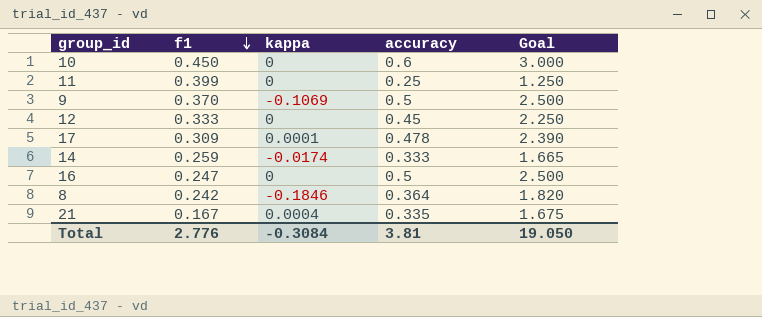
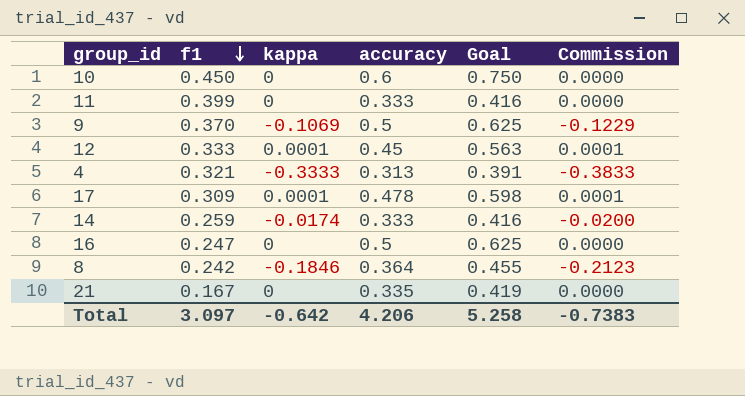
column Goal | formula: [accuracy] * 5 -> [accuracy] * 1.25
column Commission | formula: none -> [kappa] * 1.15
11 | accuracy: 0.25 -> 0.333
12 | kappa: 0 -> 0.0001
row 4: none -> 0.321 | -0.3333 | 0.313 | 0.391 | -0.3833
21 | kappa: 0.0004 -> 0
Total | f1: 2.776 -> 3.097
Total | kappa: -0.3084 -> -0.642
Total | accuracy: 3.81 -> 4.206
Total | Goal: 19.050 -> 5.258

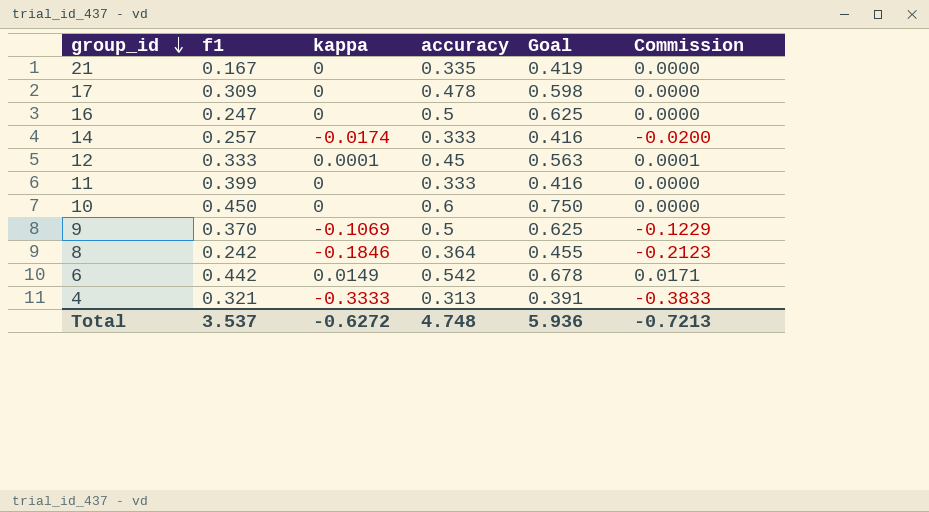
row order: f1 descending -> group_id descending
17 | kappa: 0.0001 -> 0
17 | Commission: 0.0001 -> 0.0000
14 | f1: 0.259 -> 0.257
row 6: none -> 0.442 | 0.0149 | 0.542 | 0.678 | 0.0171
Total | f1: 3.097 -> 3.537
Total | kappa: -0.642 -> -0.6272
Total | accuracy: 4.206 -> 4.748
Total | Goal: 5.258 -> 5.936
Total | Commission: -0.7383 -> -0.7213

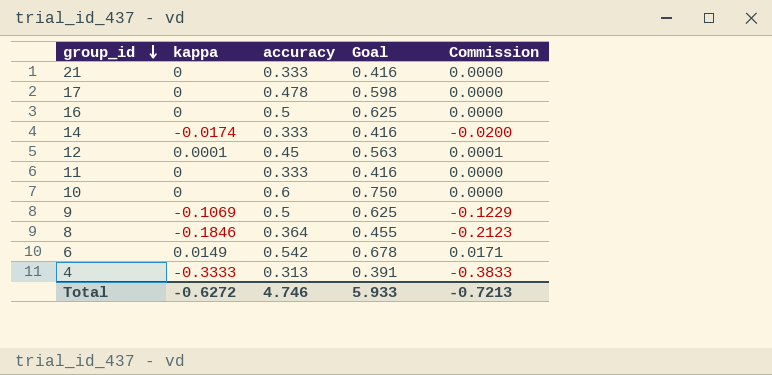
column f1 | position: 2 -> none
21 | accuracy: 0.335 -> 0.333
21 | Goal: 0.419 -> 0.416
Total | accuracy: 4.748 -> 4.746
Total | Goal: 5.936 -> 5.933

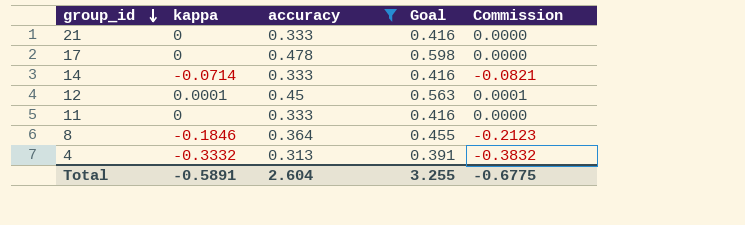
filter: none -> accuracy <= 0.478
14 | kappa: -0.0174 -> -0.0714
14 | Commission: -0.0200 -> -0.0821
4 | kappa: -0.3333 -> -0.3332
4 | Commission: -0.3833 -> -0.3832
Total | kappa: -0.6272 -> -0.5891
Total | accuracy: 4.746 -> 2.604
Total | Goal: 5.933 -> 3.255
Total | Commission: -0.7213 -> -0.6775

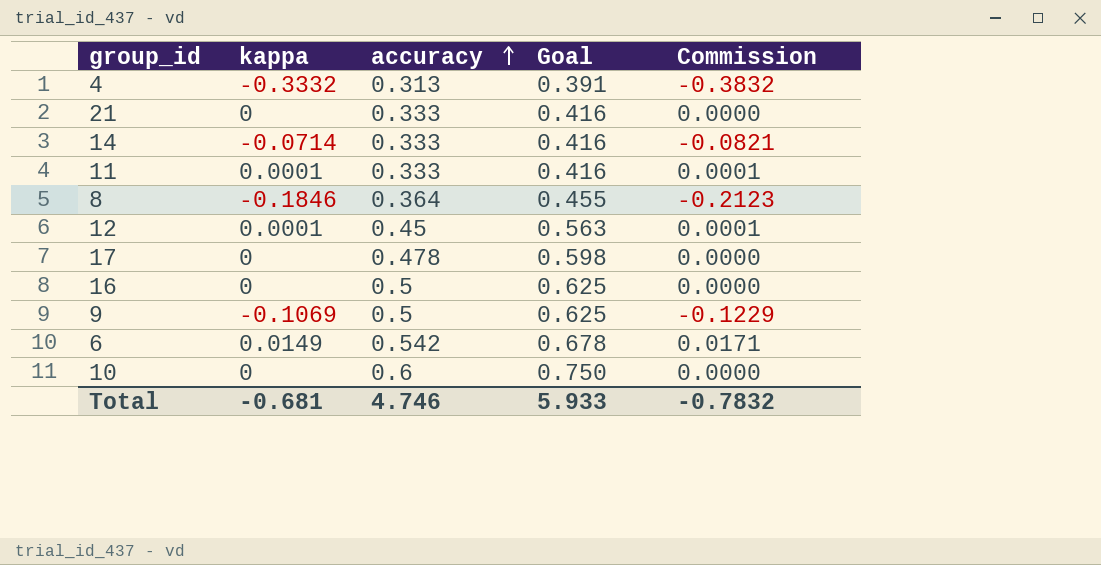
filter: accuracy <= 0.478 -> none
row order: group_id descending -> accuracy ascending
11 | kappa: 0 -> 0.0001
11 | Commission: 0.0000 -> 0.0001
Total | kappa: -0.5891 -> -0.681
Total | accuracy: 2.604 -> 4.746
Total | Goal: 3.255 -> 5.933
Total | Commission: -0.6775 -> -0.7832

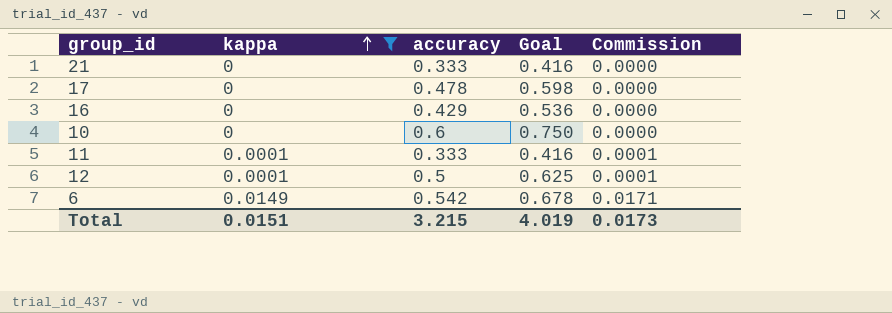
filter: none -> kappa >= 0
row order: accuracy ascending -> kappa ascending
16 | accuracy: 0.5 -> 0.429
16 | Goal: 0.625 -> 0.536
12 | accuracy: 0.45 -> 0.5
12 | Goal: 0.563 -> 0.625
Total | kappa: -0.681 -> 0.0151
Total | accuracy: 4.746 -> 3.215
Total | Goal: 5.933 -> 4.019
Total | Commission: -0.7832 -> 0.0173

